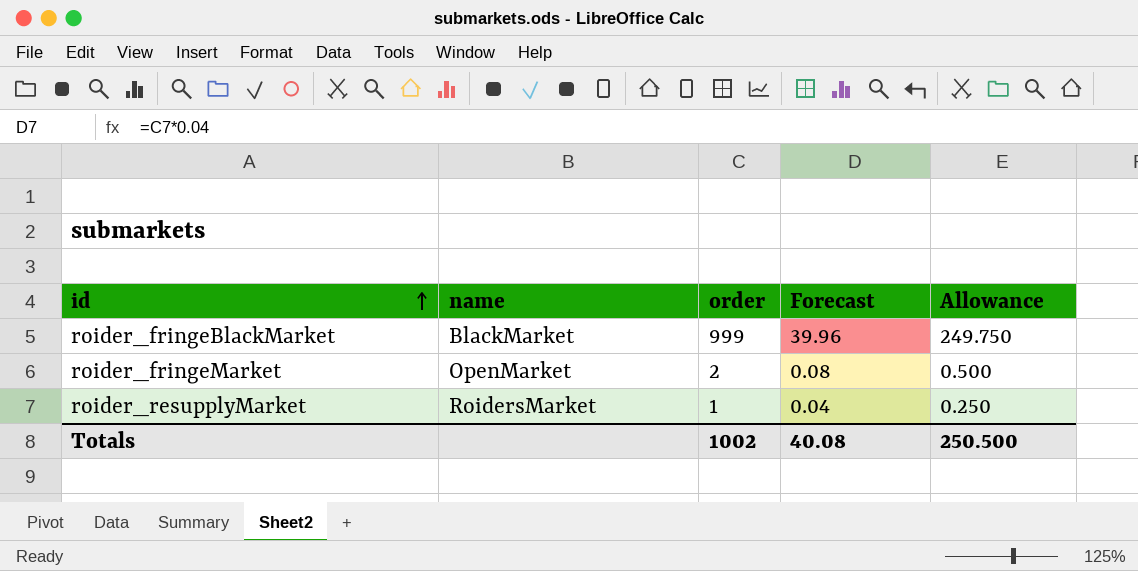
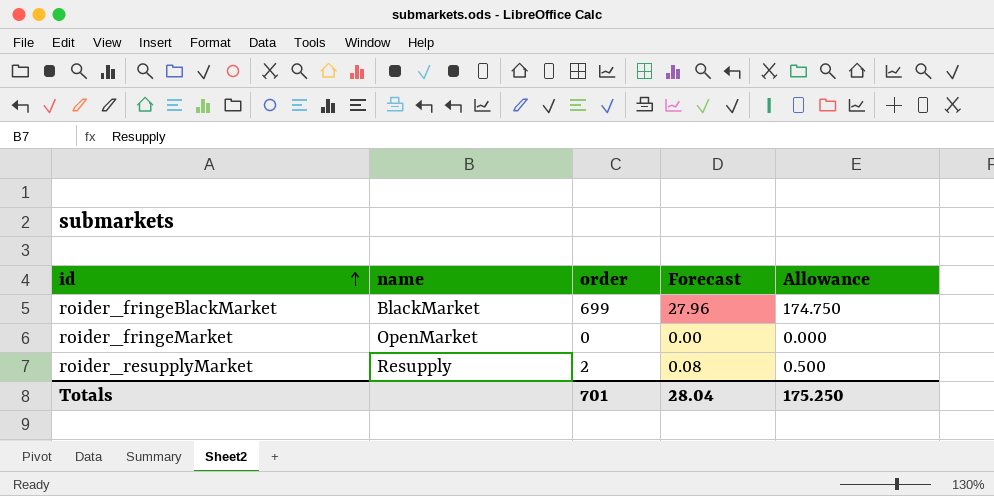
roider_fringeBlackMarket | order: 999 -> 699
roider_fringeBlackMarket | Forecast: 39.96 -> 27.96
roider_fringeBlackMarket | Allowance: 249.750 -> 174.750
roider_fringeMarket | order: 2 -> 0
roider_fringeMarket | Forecast: 0.08 -> 0.00
roider_fringeMarket | Allowance: 0.500 -> 0.000
roider_resupplyMarket | name: RoidersMarket -> Resupply
roider_resupplyMarket | order: 1 -> 2
roider_resupplyMarket | Forecast: 0.04 -> 0.08
roider_resupplyMarket | Allowance: 0.250 -> 0.500
Totals | order: 1002 -> 701
Totals | Forecast: 40.08 -> 28.04
Totals | Allowance: 250.500 -> 175.250

